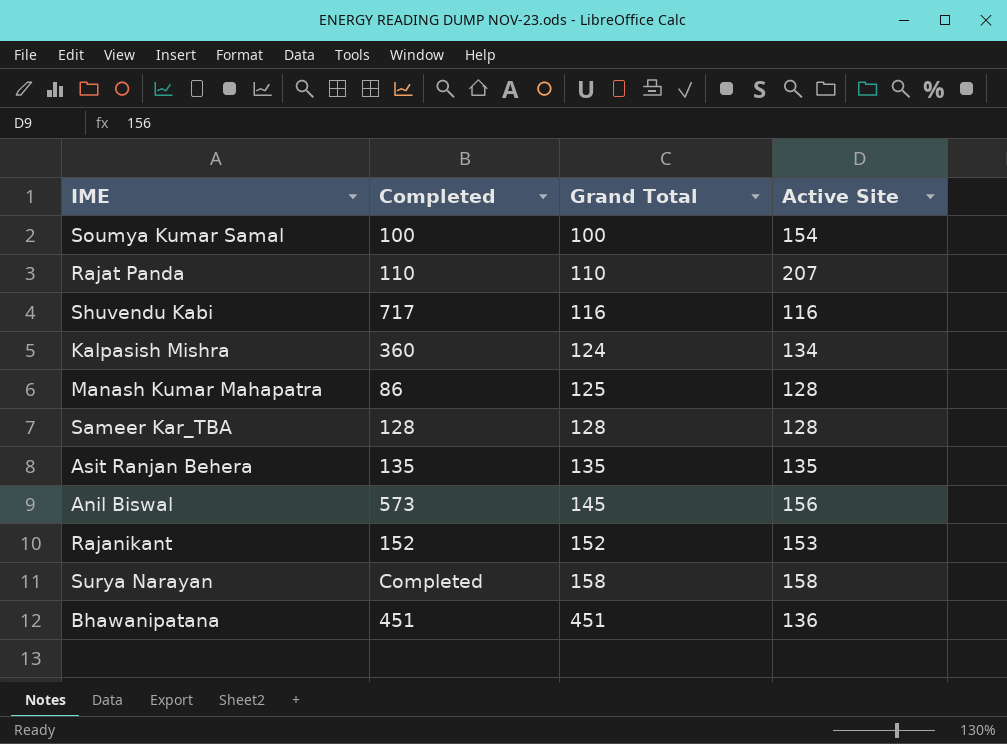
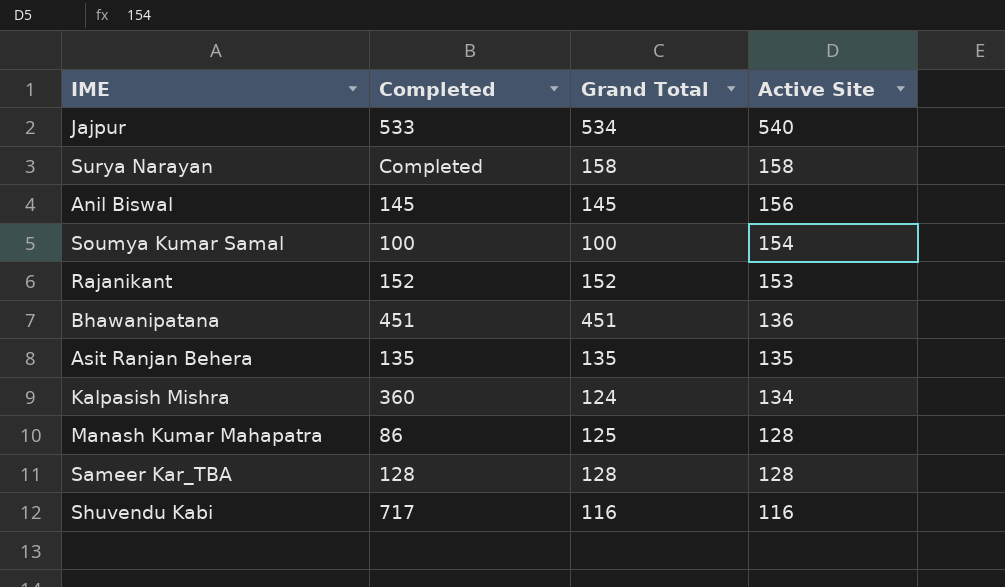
row order: Grand Total ascending -> Active Site descending
row Rajat Panda: 110 | 110 | 207 -> none
row Jajpur: none -> 533 | 534 | 540
Anil Biswal | Completed: 573 -> 145

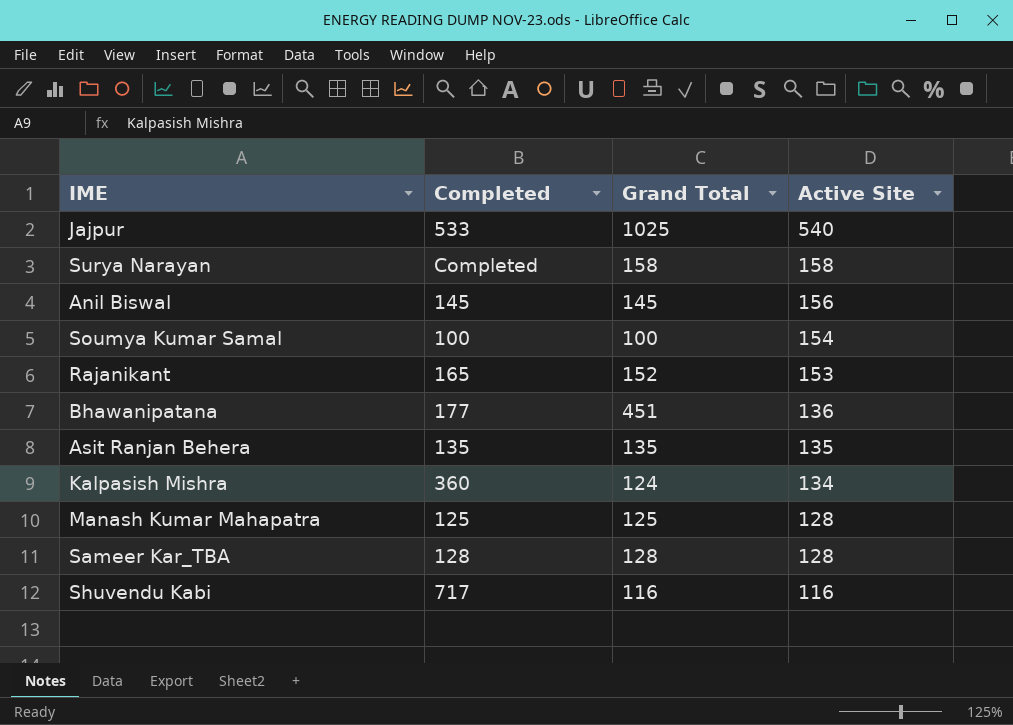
Jajpur | Grand Total: 534 -> 1025
Rajanikant | Completed: 152 -> 165
Bhawanipatana | Completed: 451 -> 177
Manash Kumar Mahapatra | Completed: 86 -> 125

